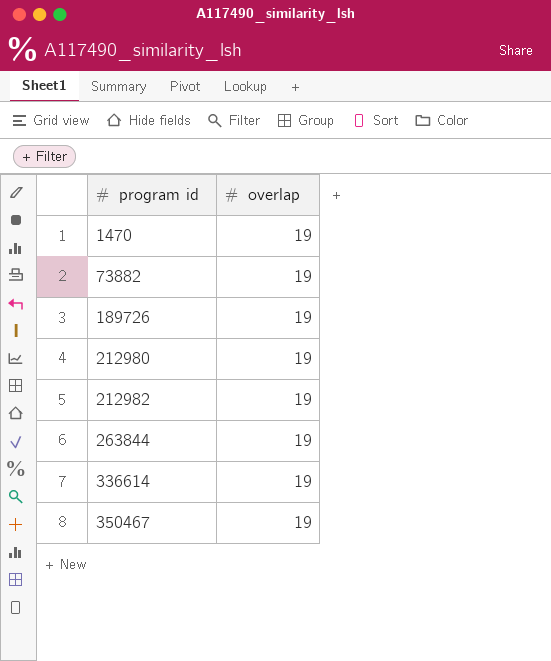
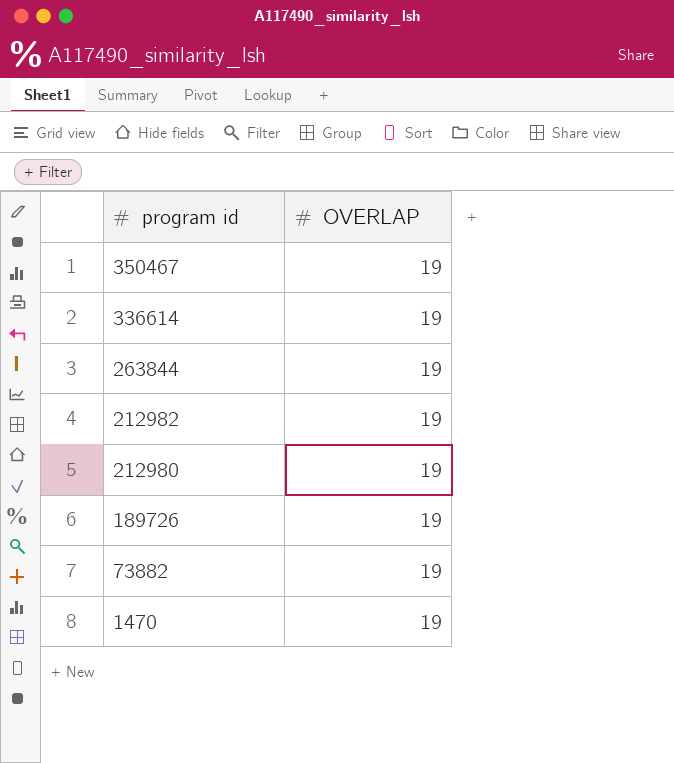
row order: program id ascending -> program id descending
column name: overlap -> OVERLAP

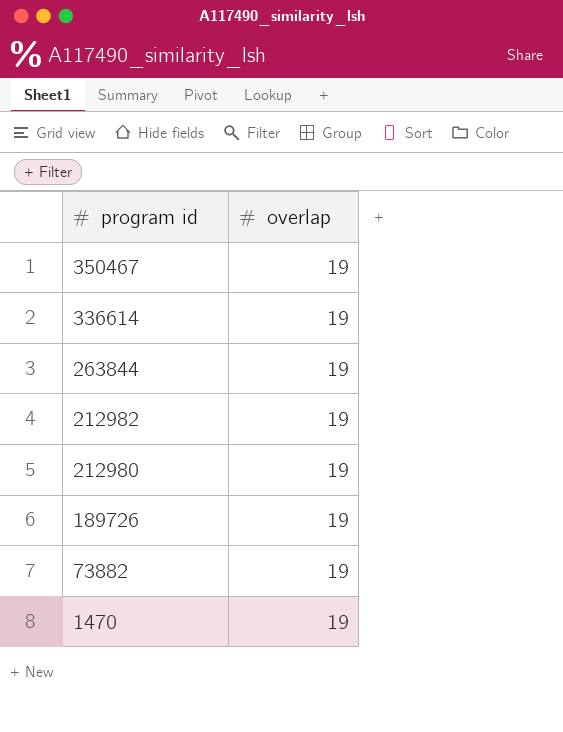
column name: OVERLAP -> overlap

